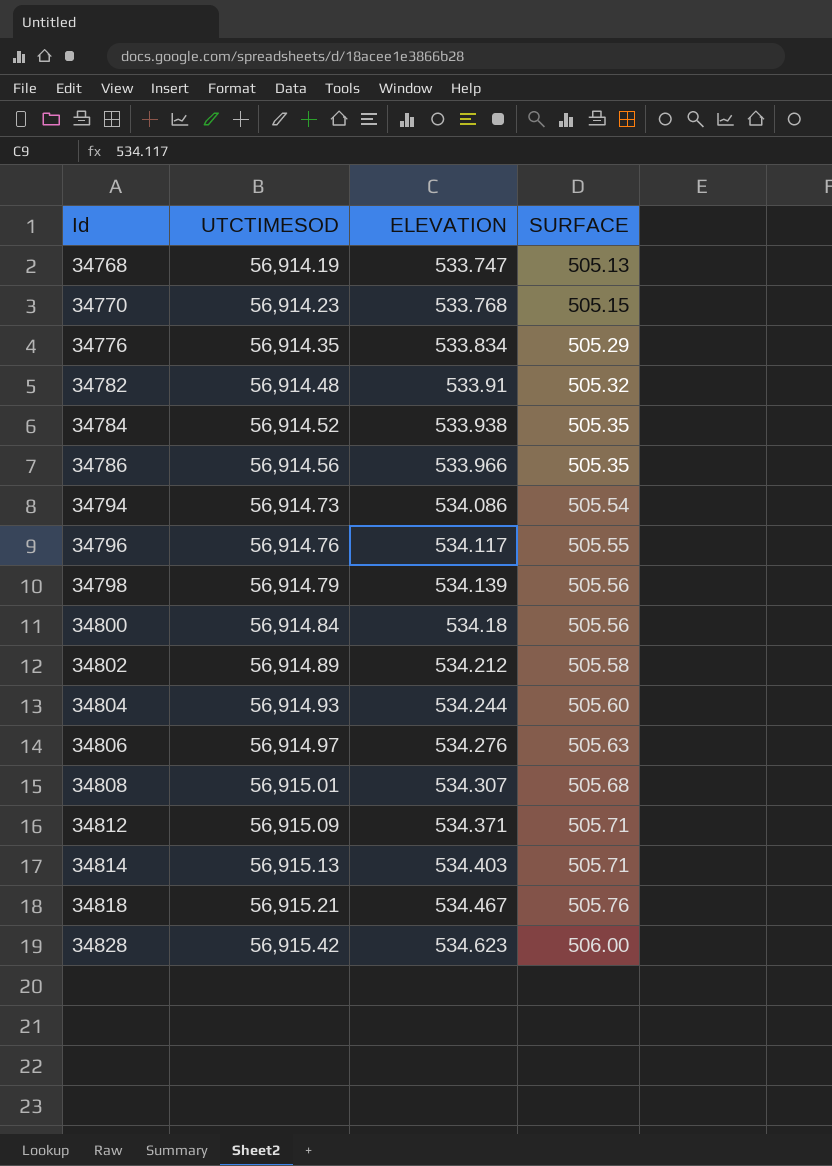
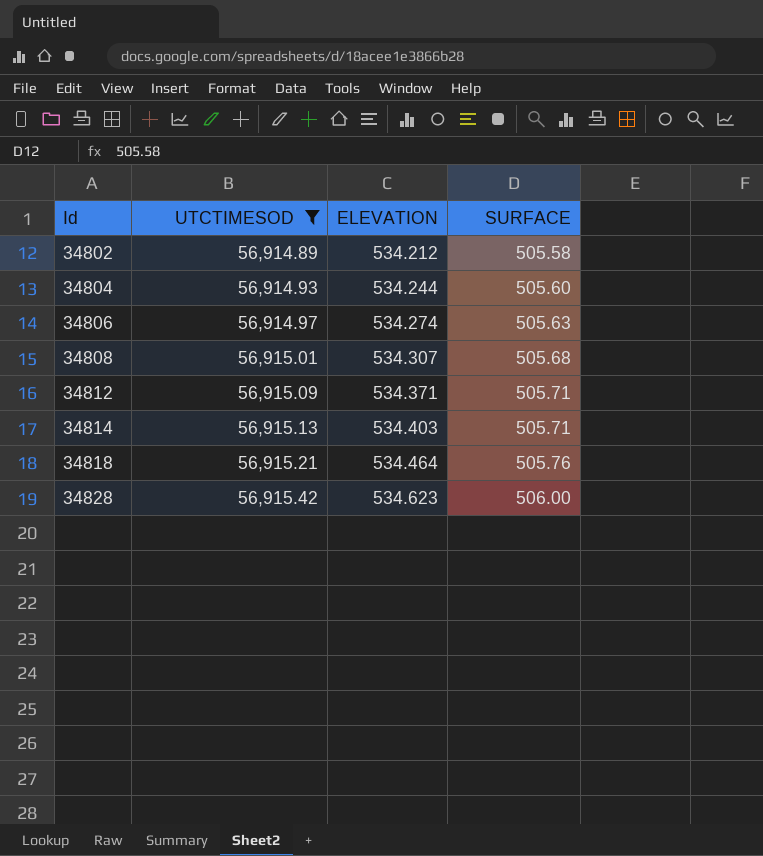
filter: none -> UTCTIMESOD >= 56,914.89
34806 | ELEVATION: 534.276 -> 534.274
34818 | ELEVATION: 534.467 -> 534.464

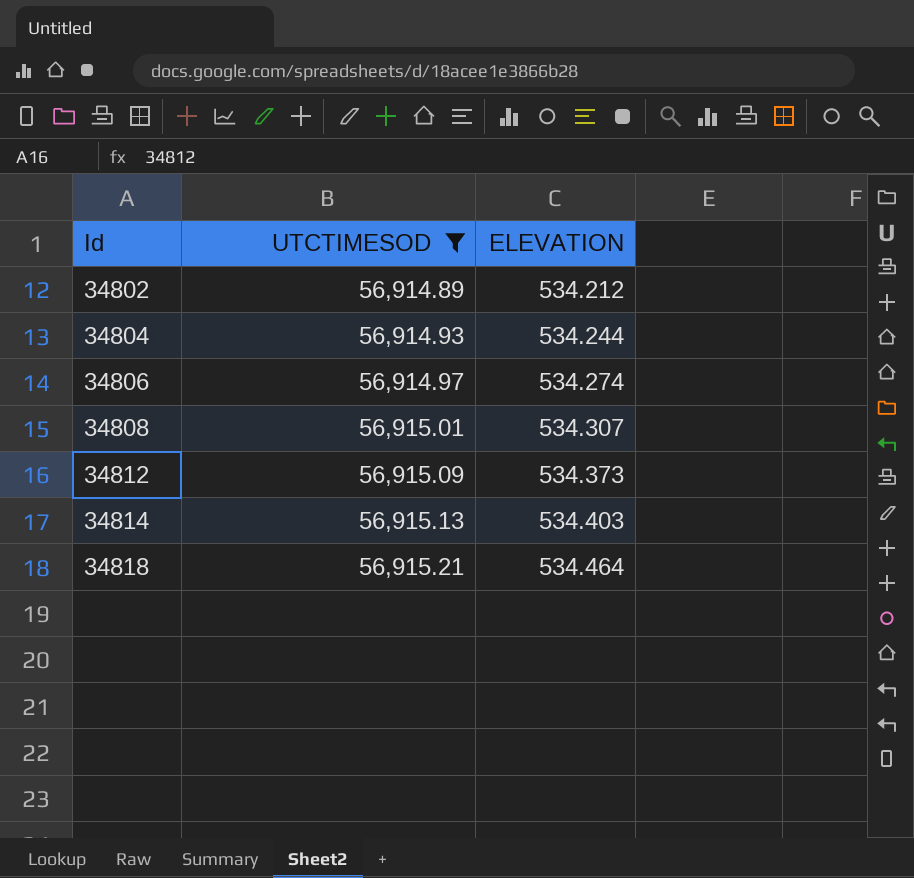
column SURFACE | position: 4 -> none
row 34828: 56,915.42 | 534.623 | 506.00 -> none
34812 | ELEVATION: 534.371 -> 534.373

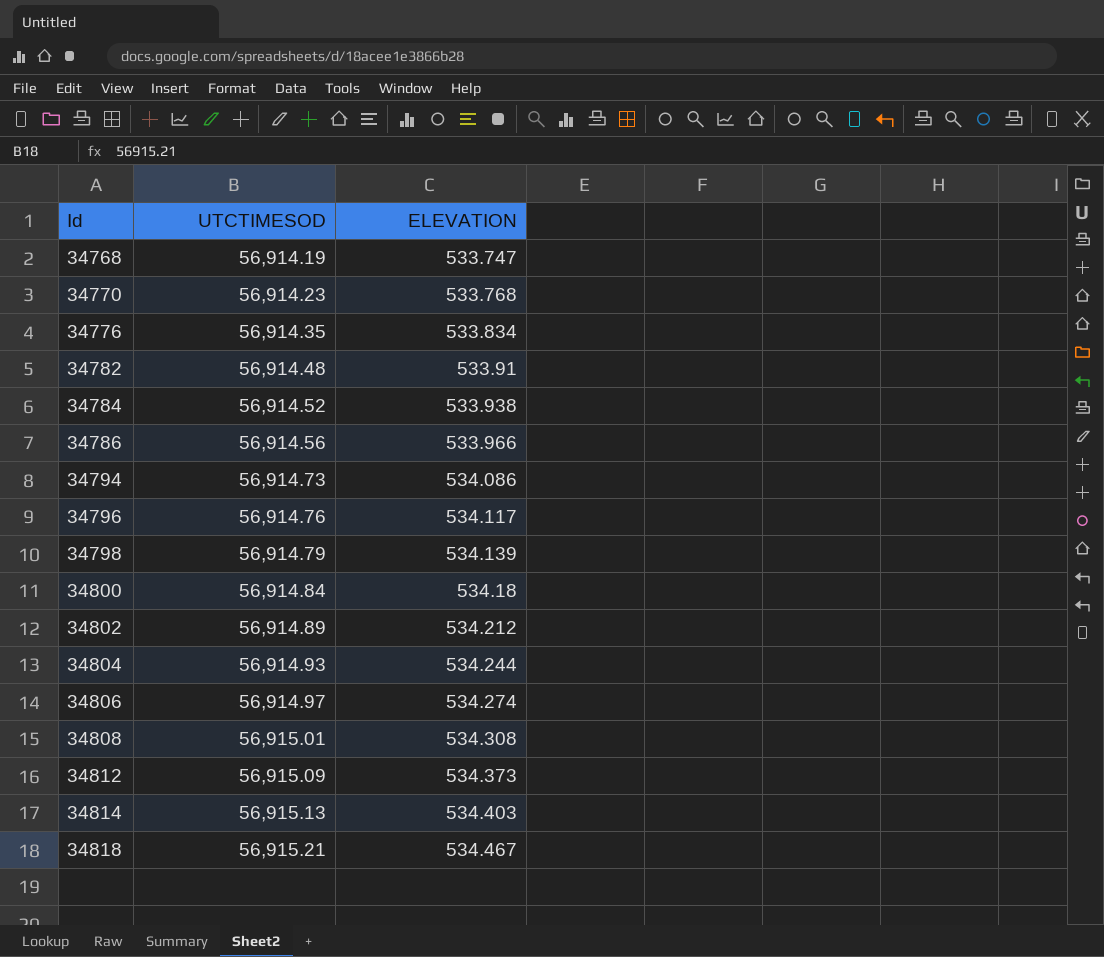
filter: UTCTIMESOD >= 56,914.89 -> none
34808 | ELEVATION: 534.307 -> 534.308
34818 | ELEVATION: 534.464 -> 534.467

